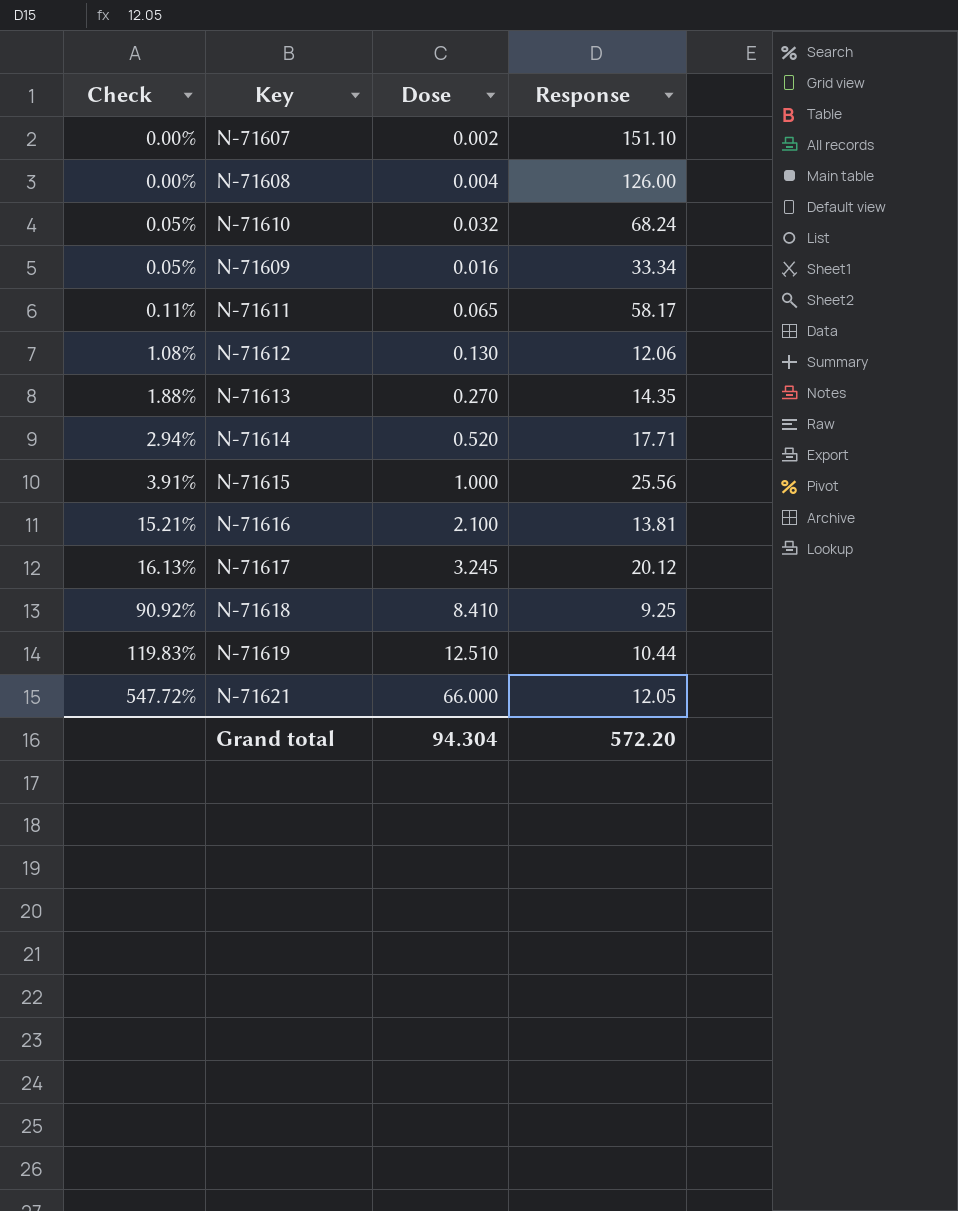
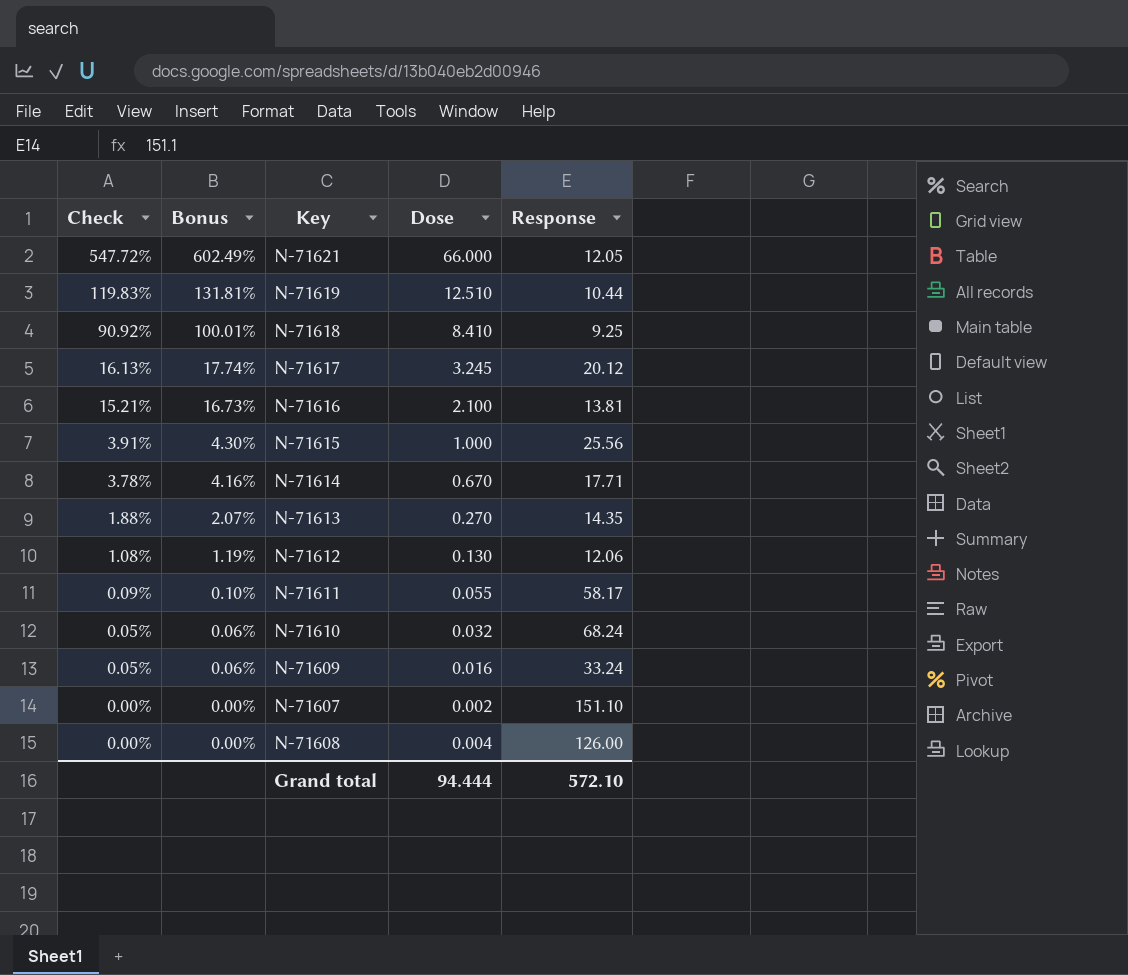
row order: Check ascending -> Check descending
column Bonus | formula: none -> [Check] * 1.1
N-71614 | Check: 2.94% -> 3.78%
N-71614 | Dose: 0.520 -> 0.670
N-71611 | Check: 0.11% -> 0.09%
N-71611 | Dose: 0.065 -> 0.055
N-71609 | Response: 33.34 -> 33.24
Grand total | Dose: 94.304 -> 94.444
Grand total | Response: 572.20 -> 572.10

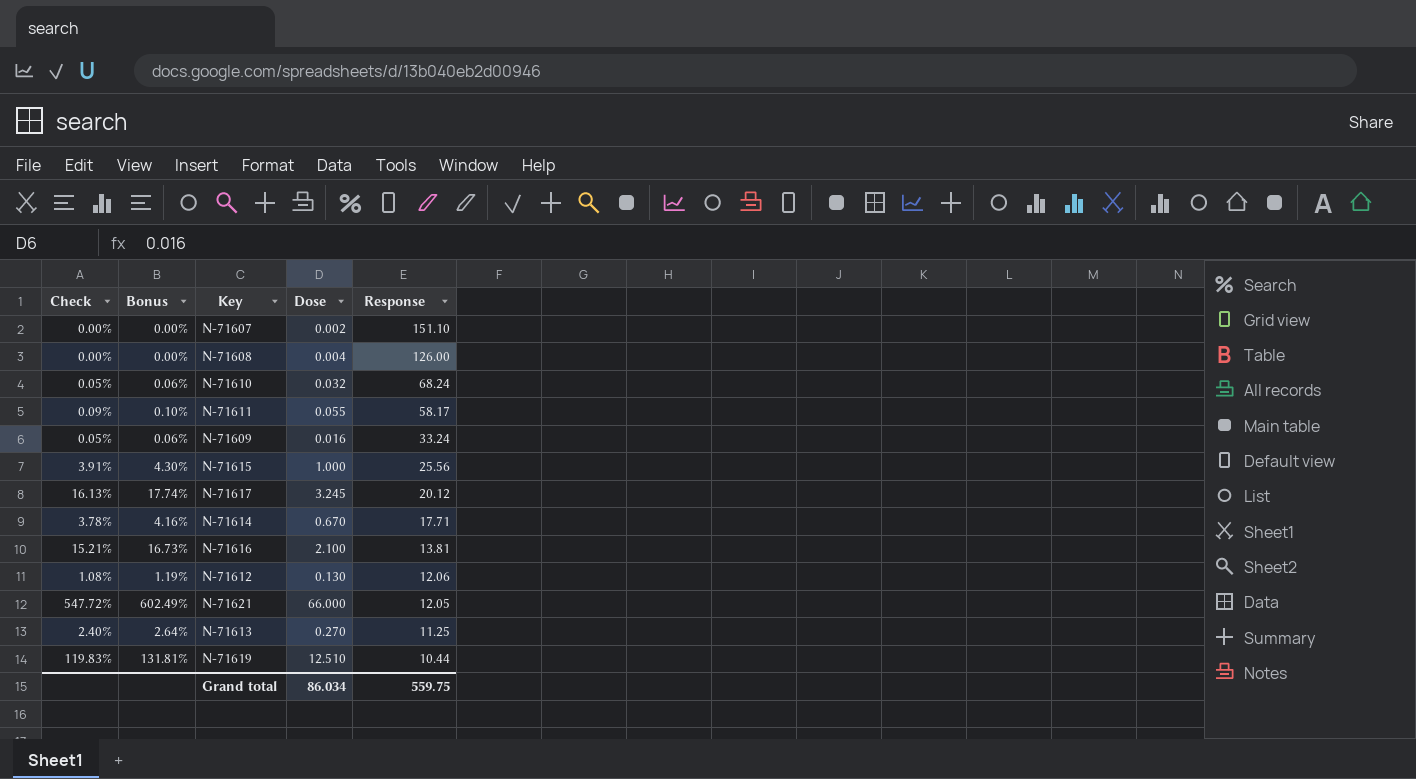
row order: Check descending -> Response descending
row N-71618: 90.92% | 100.01% | 8.410 | 9.25 -> none
N-71613 | Check: 1.88% -> 2.40%
N-71613 | Bonus: 2.07% -> 2.64%
N-71613 | Response: 14.35 -> 11.25
Grand total | Dose: 94.444 -> 86.034
Grand total | Response: 572.10 -> 559.75

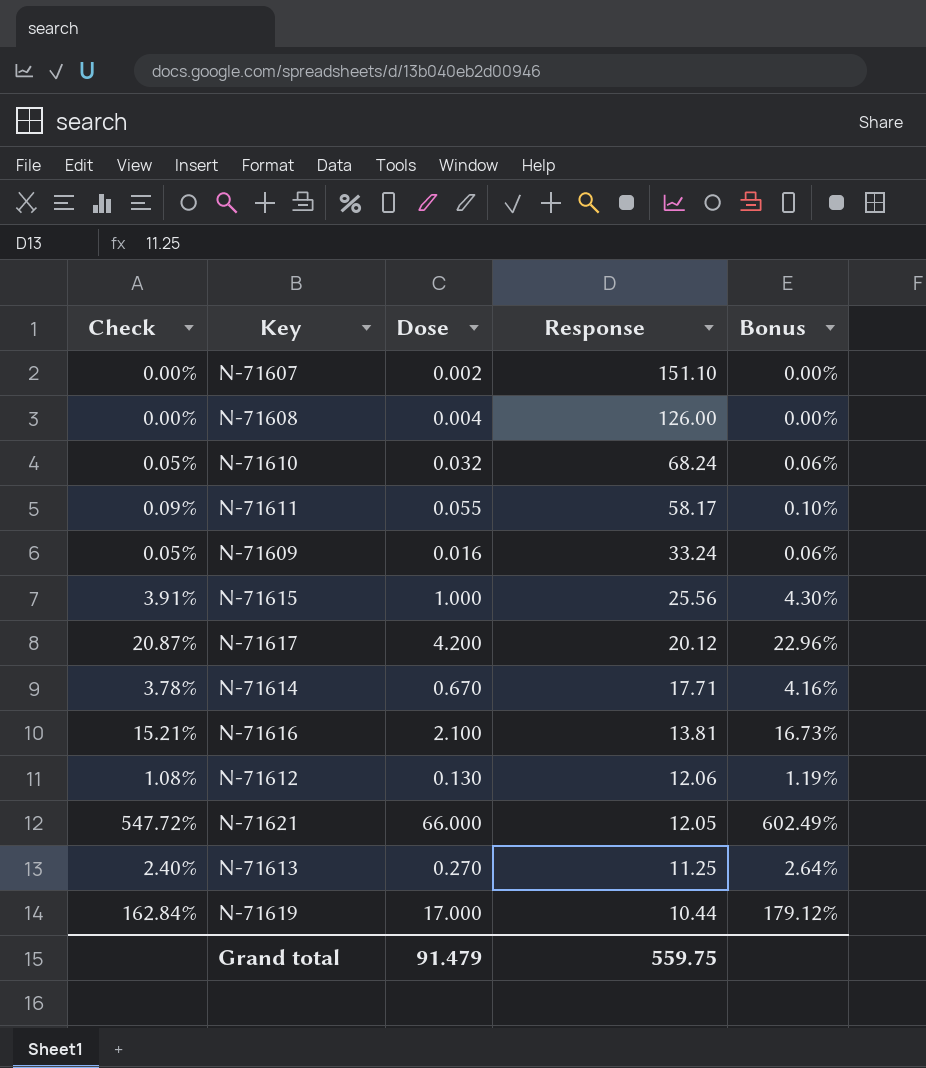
column Bonus | position: 2 -> 5
N-71617 | Check: 16.13% -> 20.87%
N-71617 | Dose: 3.245 -> 4.200
N-71617 | Bonus: 17.74% -> 22.96%
N-71619 | Check: 119.83% -> 162.84%
N-71619 | Dose: 12.510 -> 17.000
N-71619 | Bonus: 131.81% -> 179.12%
Grand total | Dose: 86.034 -> 91.479

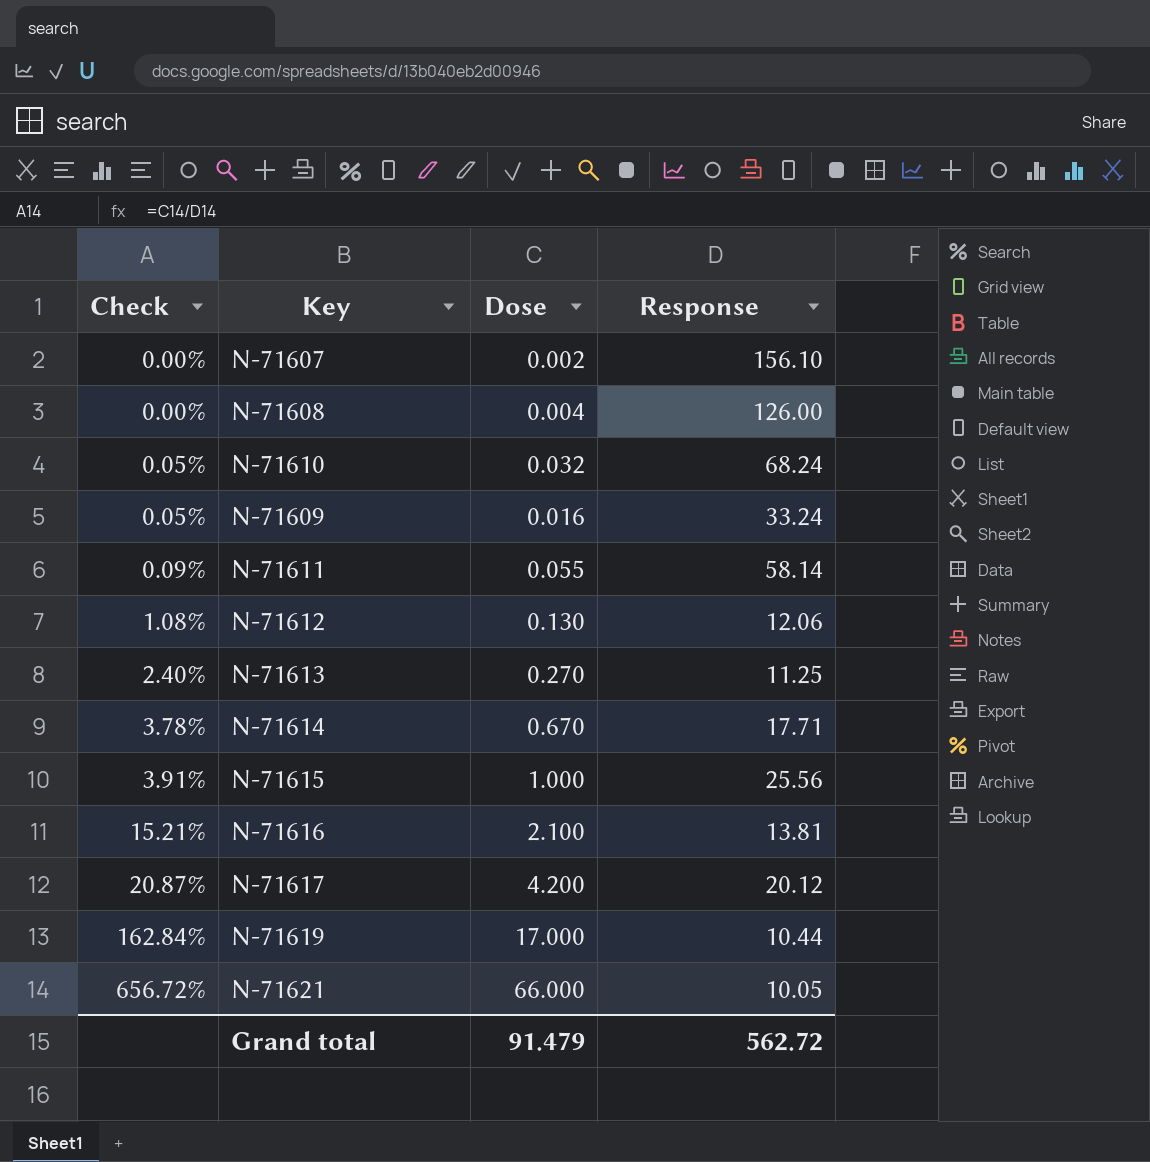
row order: Response descending -> Check ascending
column Bonus | formula: [Check] * 1.1 -> none
N-71607 | Response: 151.10 -> 156.10
N-71611 | Response: 58.17 -> 58.14
N-71621 | Check: 547.72% -> 656.72%
N-71621 | Response: 12.05 -> 10.05
Grand total | Response: 559.75 -> 562.72

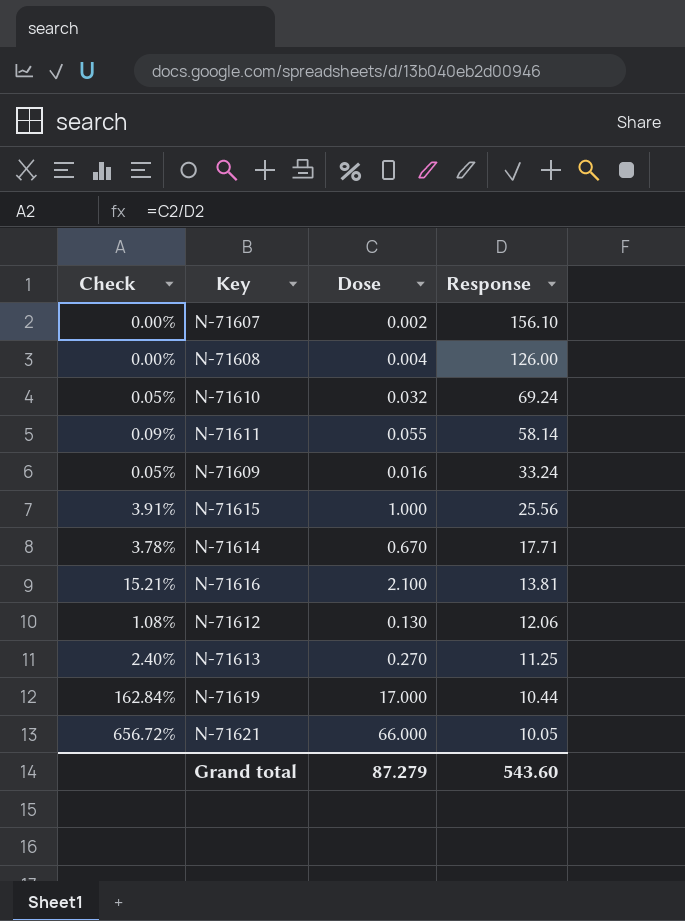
row order: Check ascending -> Response descending
row N-71617: 20.87% | 4.200 | 20.12 -> none
N-71610 | Response: 68.24 -> 69.24
Grand total | Dose: 91.479 -> 87.279
Grand total | Response: 562.72 -> 543.60

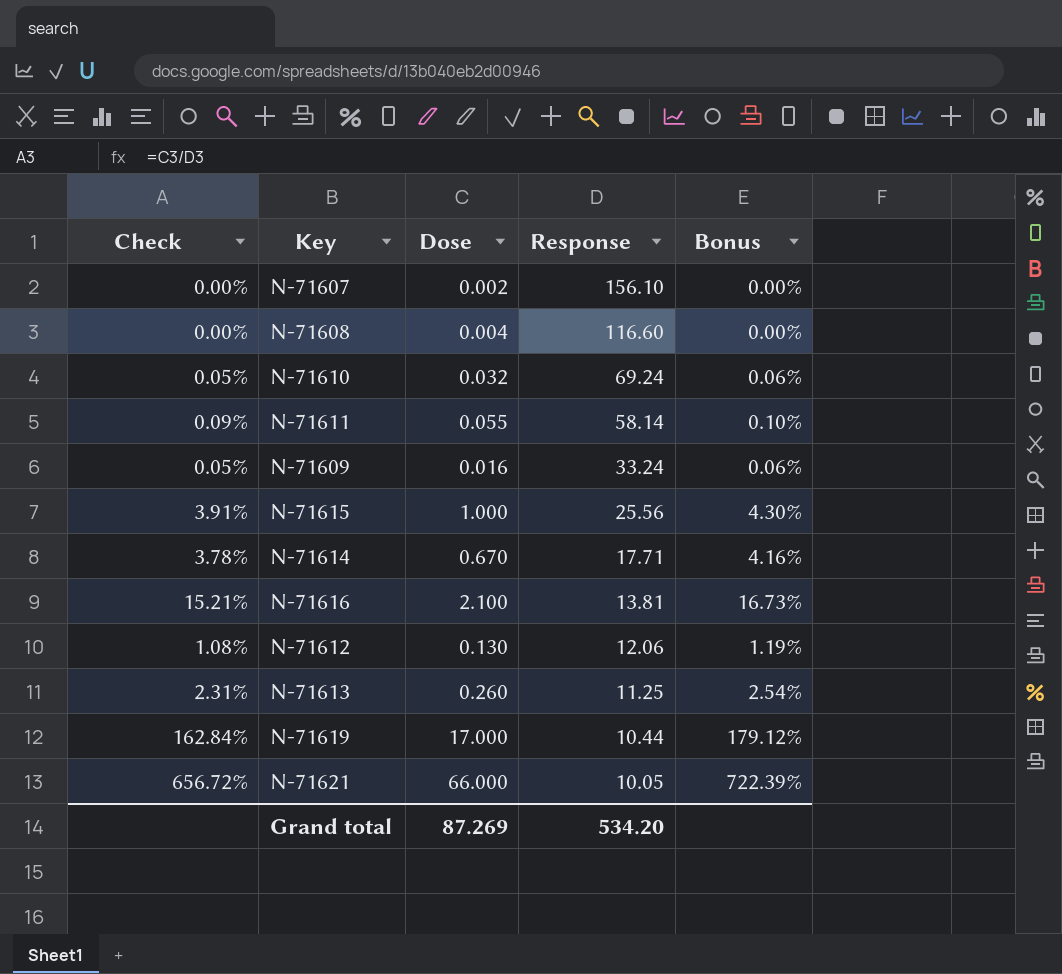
column Bonus | formula: none -> [Check] * 1.1
N-71608 | Response: 126.00 -> 116.60
N-71613 | Check: 2.40% -> 2.31%
N-71613 | Dose: 0.270 -> 0.260
Grand total | Dose: 87.279 -> 87.269
Grand total | Response: 543.60 -> 534.20

